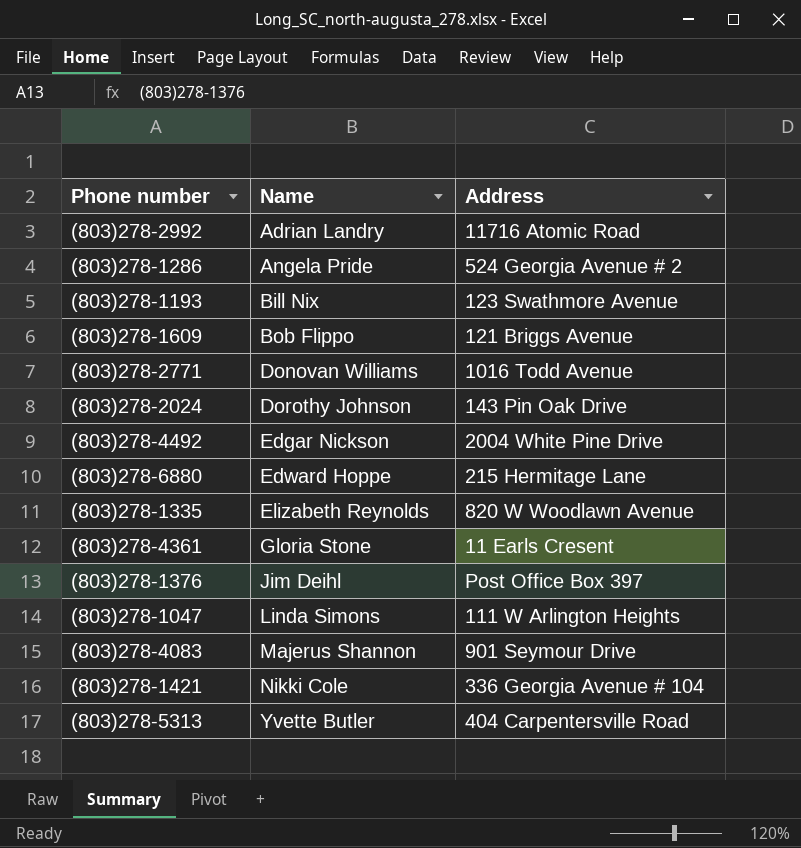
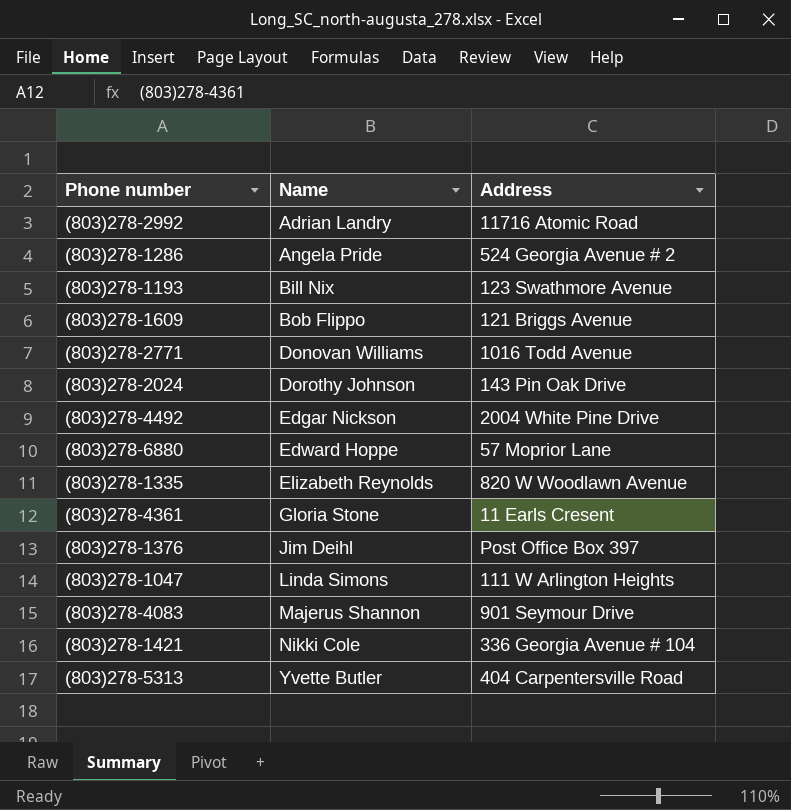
(803)278-6880 | Address: 215 Hermitage Lane -> 57 Moprior Lane

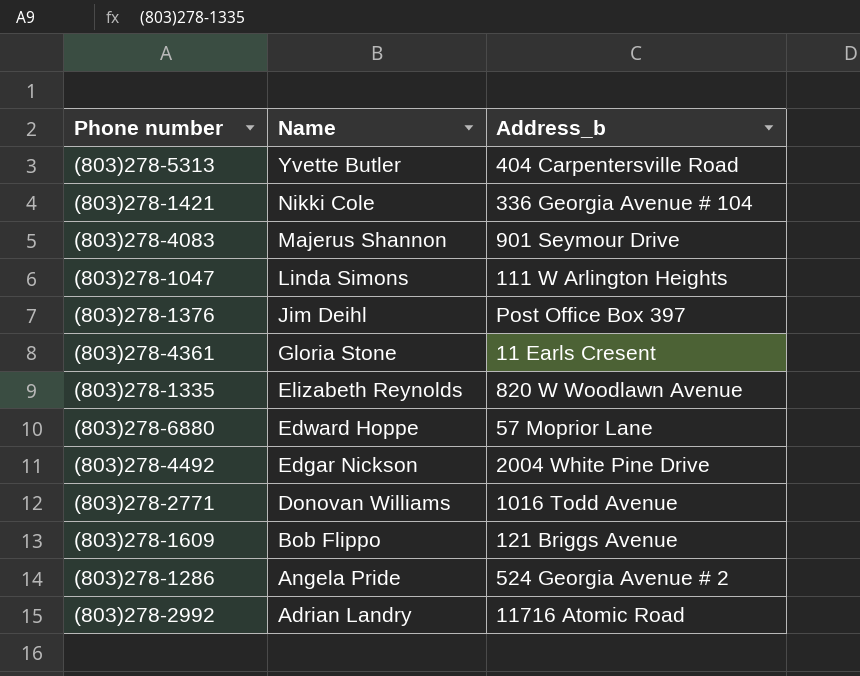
row order: Name ascending -> Name descending
column name: Address -> Address_b
row (803)278-1193: Bill Nix | 123 Swathmore Avenue -> none
row (803)278-2024: Dorothy Johnson | 143 Pin Oak Drive -> none

